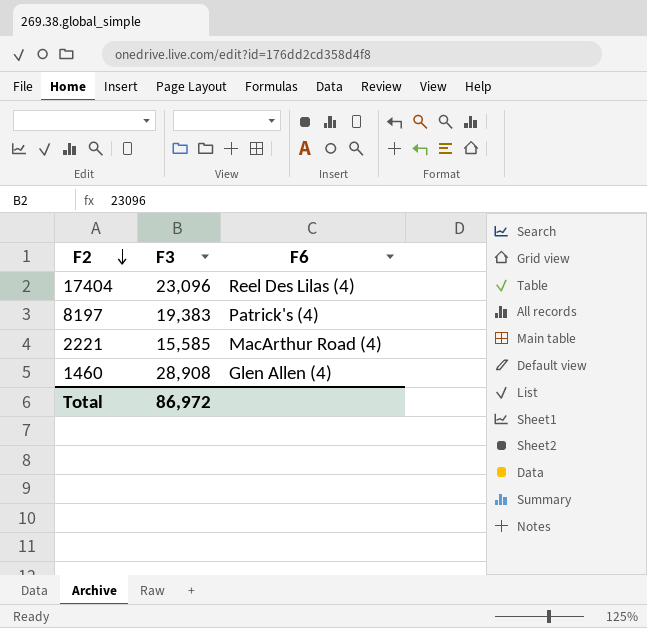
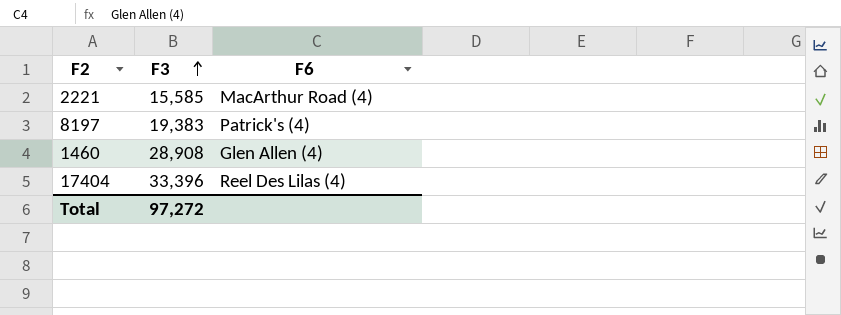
row order: F2 descending -> F3 ascending
17404 | F3: 23,096 -> 33,396
Total | F3: 86,972 -> 97,272

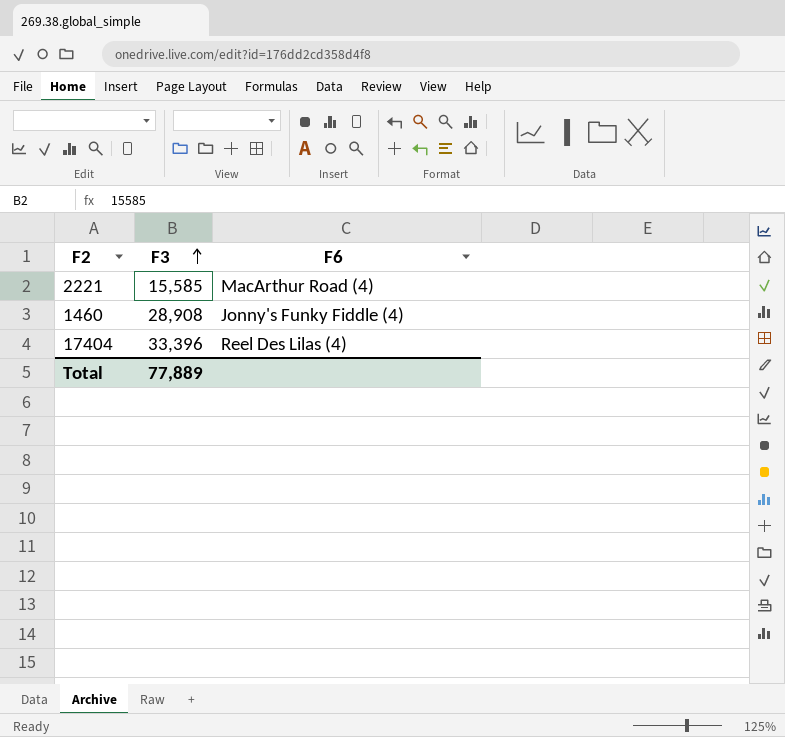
row 8197: 19,383 | Patrick's (4) -> none
1460 | F6: Glen Allen (4) -> Jonny's Funky Fiddle (4)
Total | F3: 97,272 -> 77,889

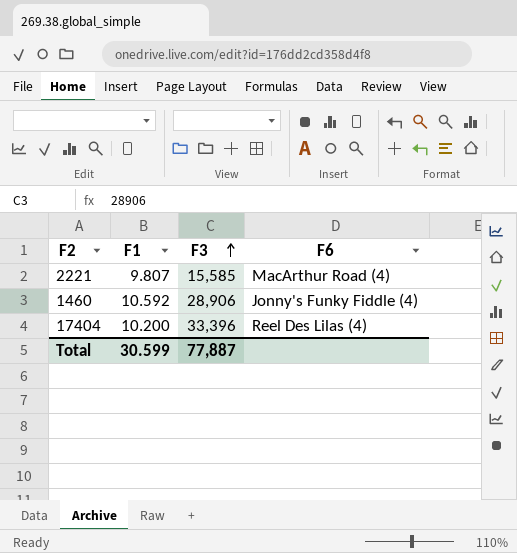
column F1 | position: none -> 2
1460 | F3: 28,908 -> 28,906
Total | F3: 77,889 -> 77,887

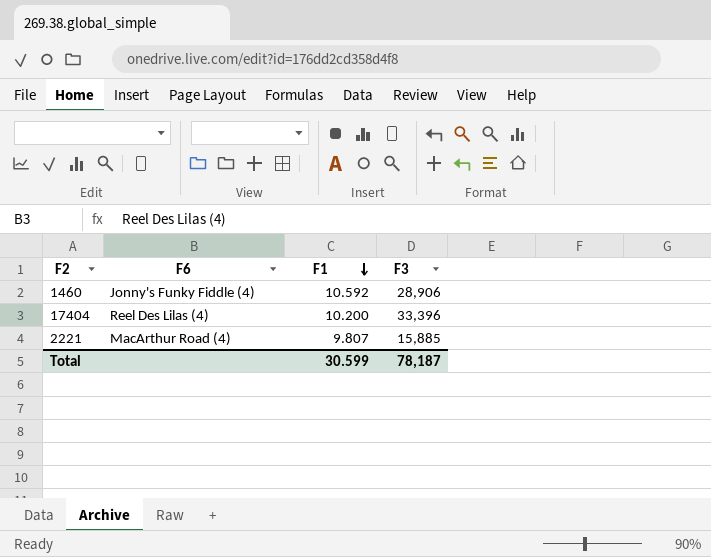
row order: F3 ascending -> F1 descending
column F6 | position: 4 -> 2
2221 | F3: 15,585 -> 15,885
Total | F3: 77,887 -> 78,187

